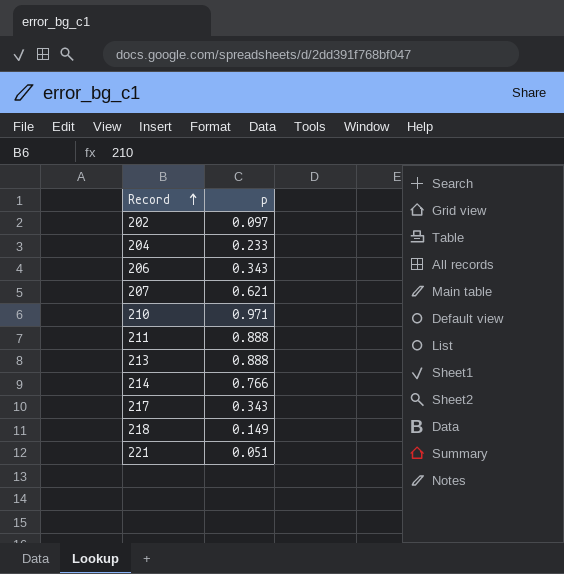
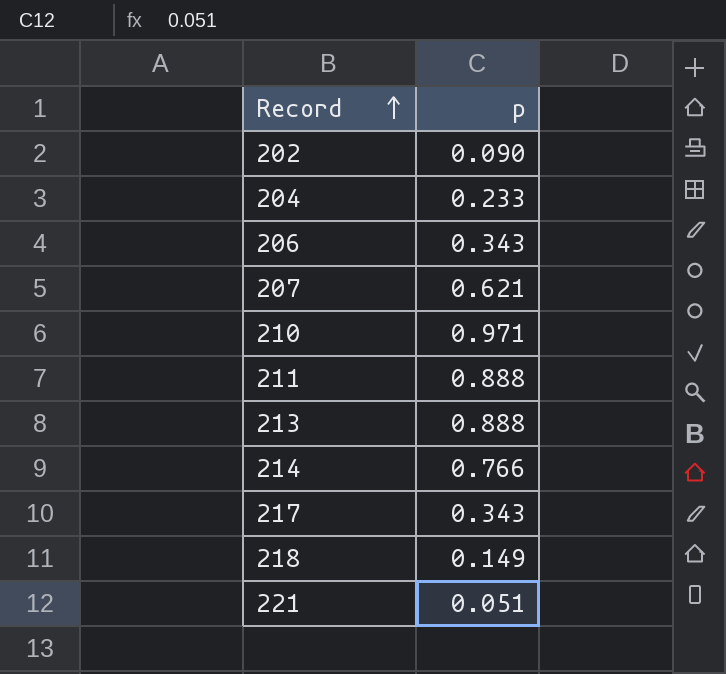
202 | p: 0.097 -> 0.090

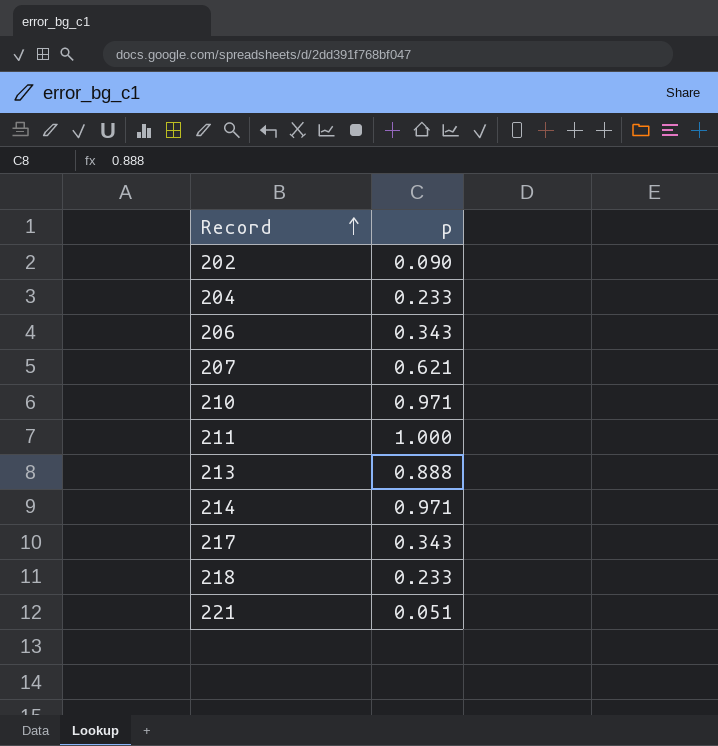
211 | p: 0.888 -> 1.000
214 | p: 0.766 -> 0.971
218 | p: 0.149 -> 0.233

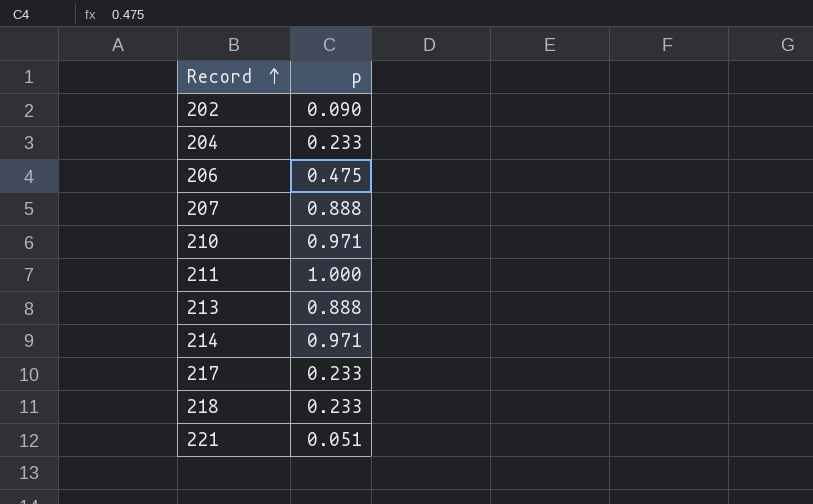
206 | p: 0.343 -> 0.475
207 | p: 0.621 -> 0.888
217 | p: 0.343 -> 0.233

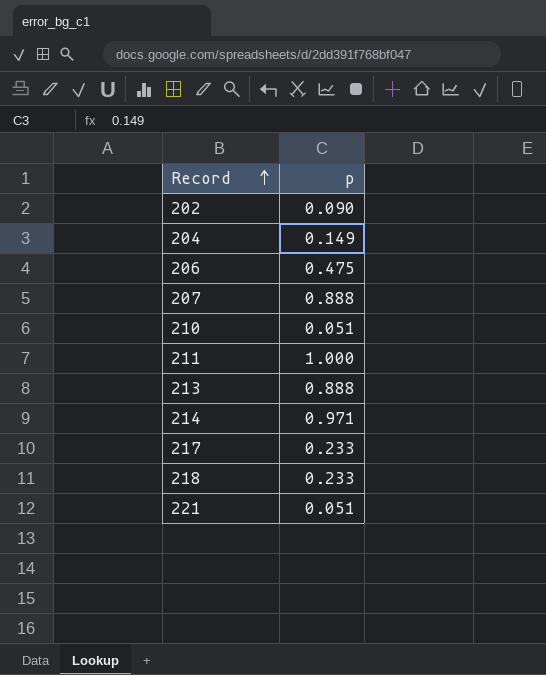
204 | p: 0.233 -> 0.149
210 | p: 0.971 -> 0.051

